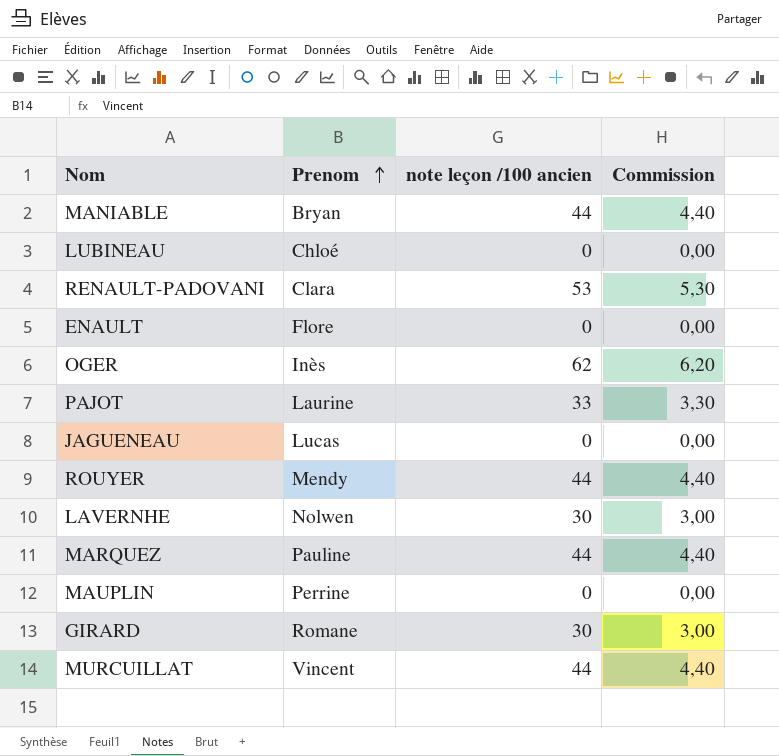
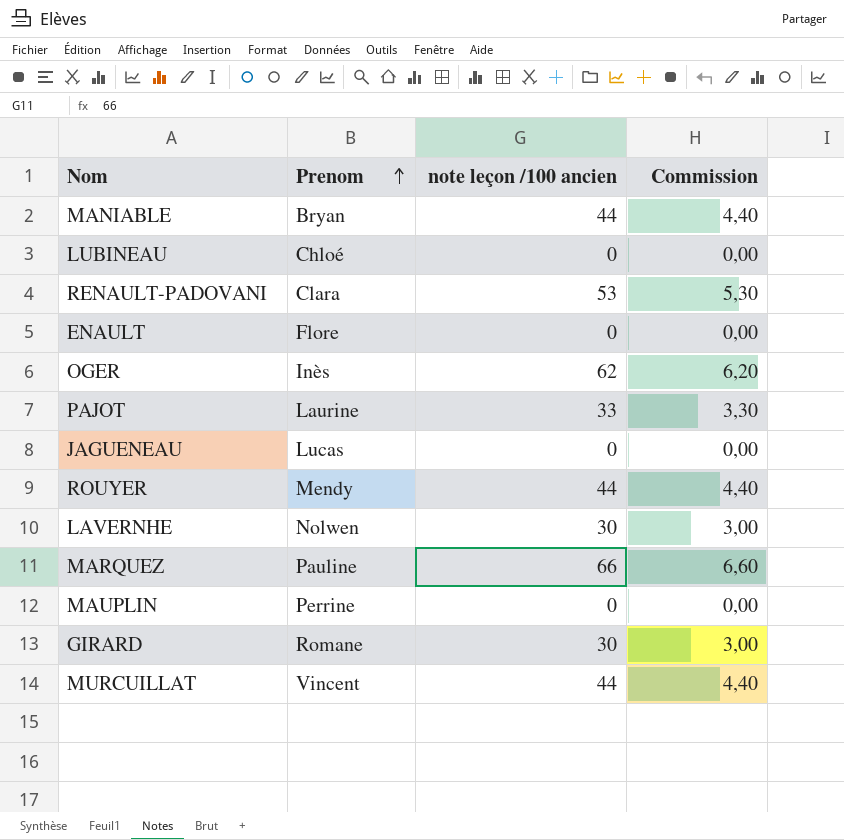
MARQUEZ | note leçon /100 ancien: 44 -> 66
MARQUEZ | Commission: 4,40 -> 6,60

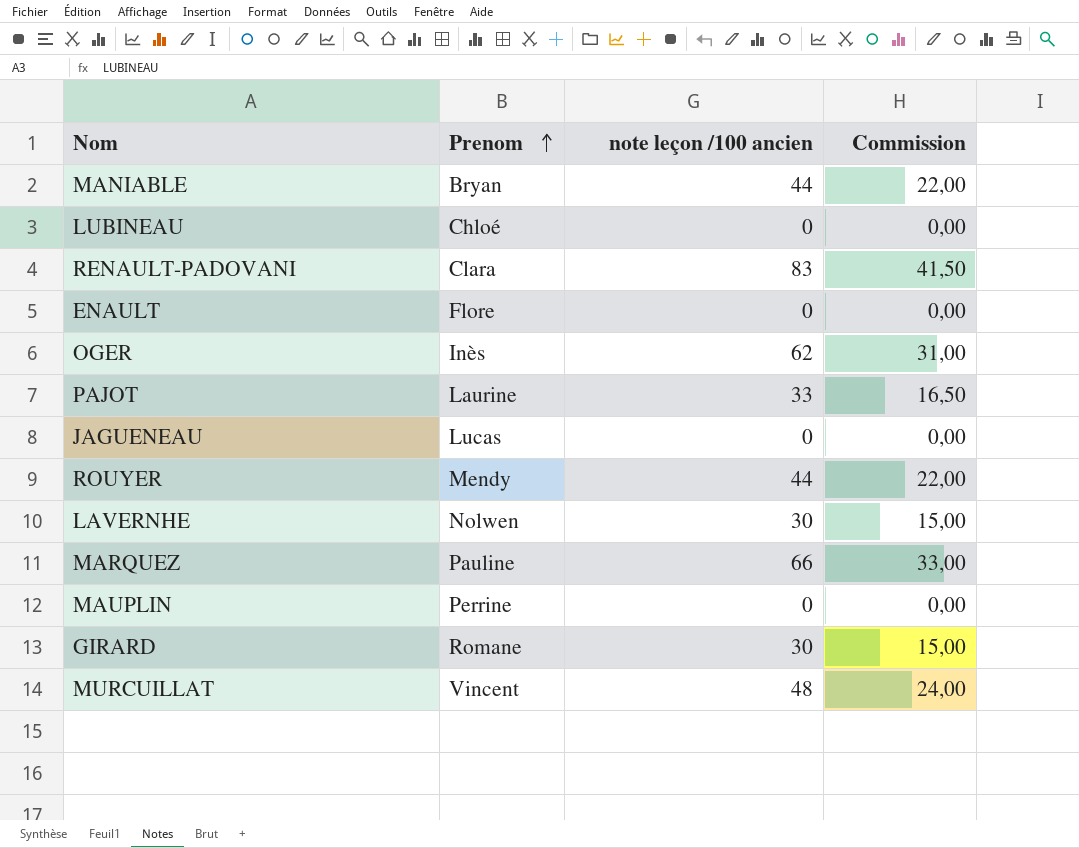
column Commission | formula: [note leçon /100 ancien] * 0,1 -> [note leçon /100 ancien] * 0,5
RENAULT-PADOVANI | note leçon /100 ancien: 53 -> 83
MURCUILLAT | note leçon /100 ancien: 44 -> 48

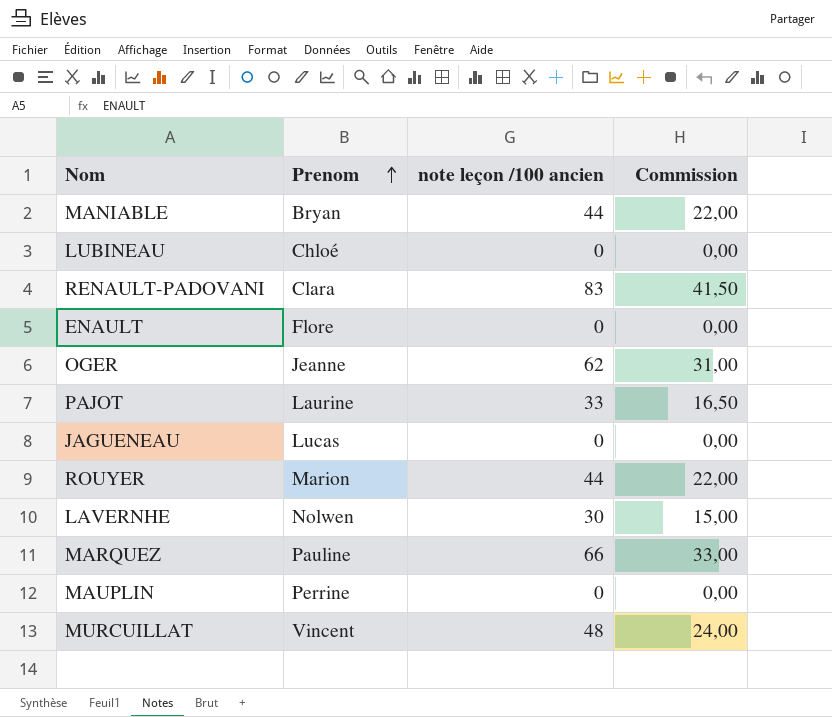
row GIRARD: Romane | 30 | 15,00 -> none
OGER | Prenom: Inès -> Jeanne
ROUYER | Prenom: Mendy -> Marion

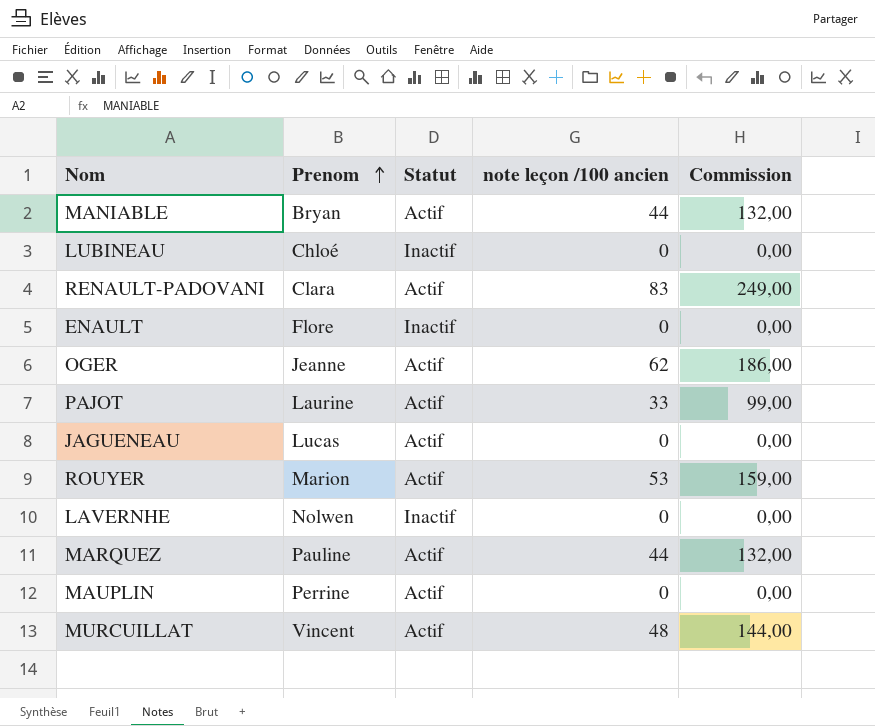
column Statut | position: none -> 3
column Commission | formula: [note leçon /100 ancien] * 0,5 -> [note leçon /100 ancien] * 3
ROUYER | note leçon /100 ancien: 44 -> 53
LAVERNHE | note leçon /100 ancien: 30 -> 0
MARQUEZ | note leçon /100 ancien: 66 -> 44

